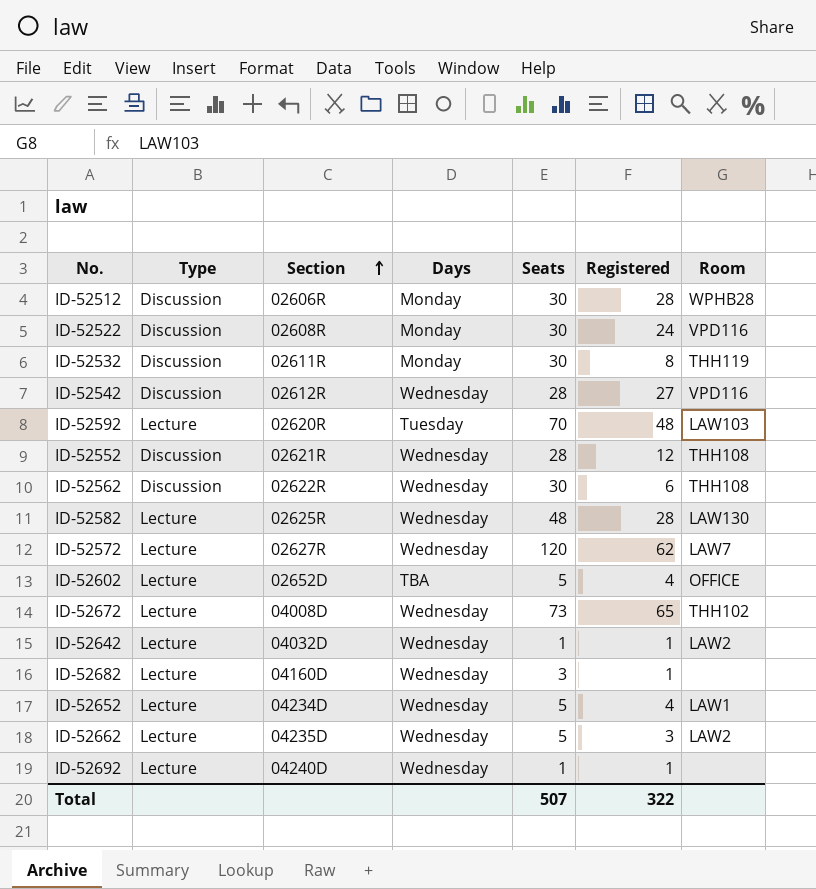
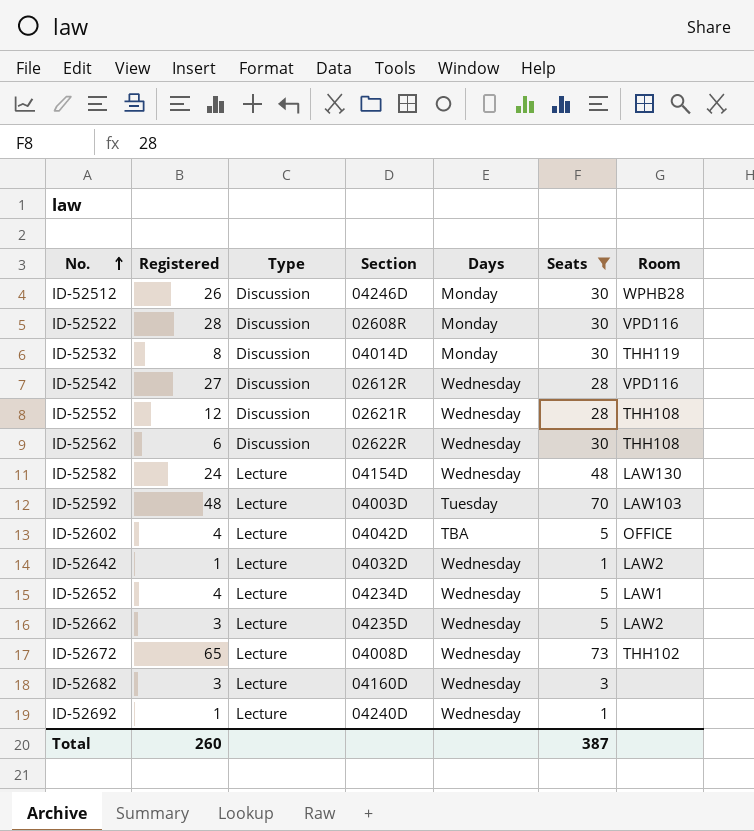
filter: none -> Seats != 120
row order: Section ascending -> No. ascending
column Registered | position: 6 -> 2
ID-52512 | Registered: 28 -> 26
ID-52512 | Section: 02606R -> 04246D
ID-52522 | Registered: 24 -> 28
ID-52532 | Section: 02611R -> 04014D
ID-52582 | Registered: 28 -> 24
ID-52582 | Section: 02625R -> 04154D
ID-52592 | Section: 02620R -> 04003D
ID-52602 | Section: 02652D -> 04042D
ID-52682 | Registered: 1 -> 3
Total | Registered: 322 -> 260
Total | Seats: 507 -> 387

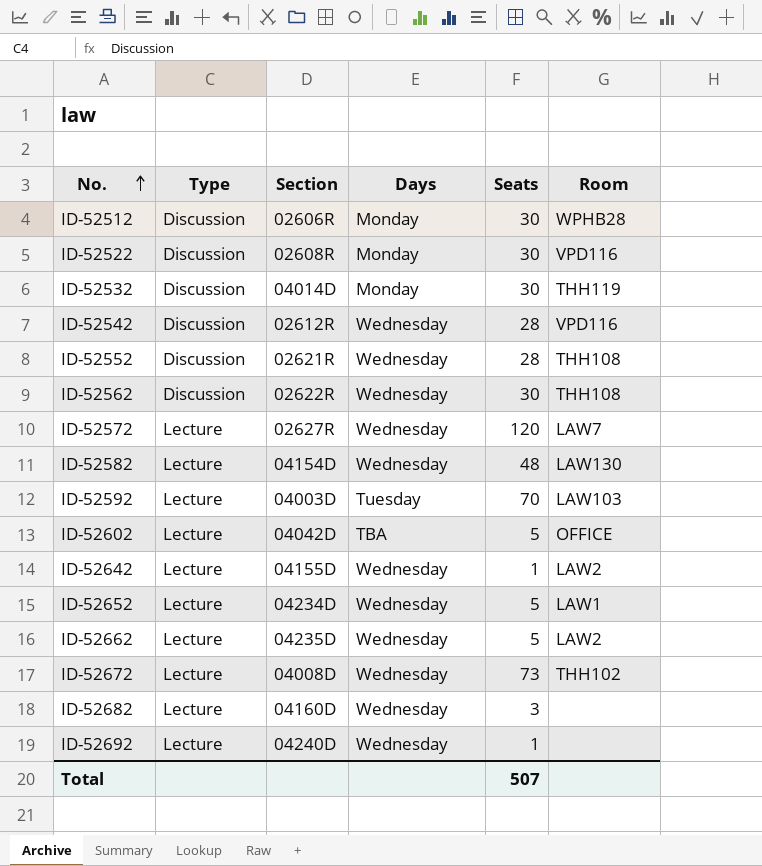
filter: Seats != 120 -> none
column Registered | position: 2 -> none
ID-52512 | Section: 04246D -> 02606R
ID-52642 | Section: 04032D -> 04155D
Total | Seats: 387 -> 507

